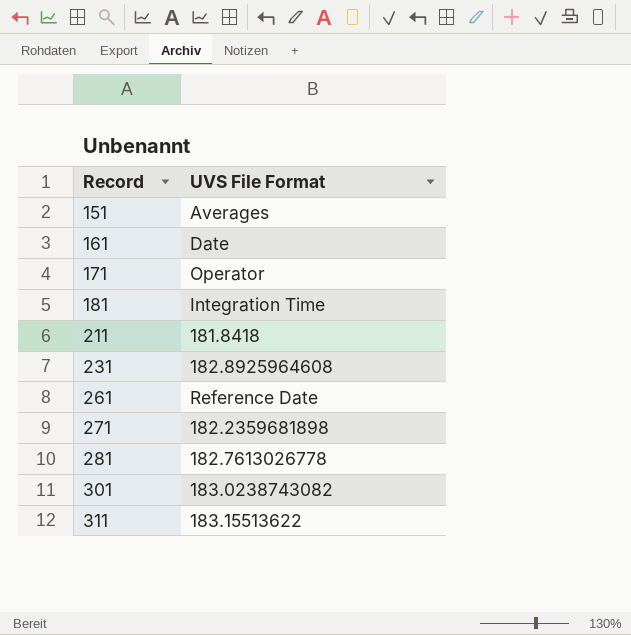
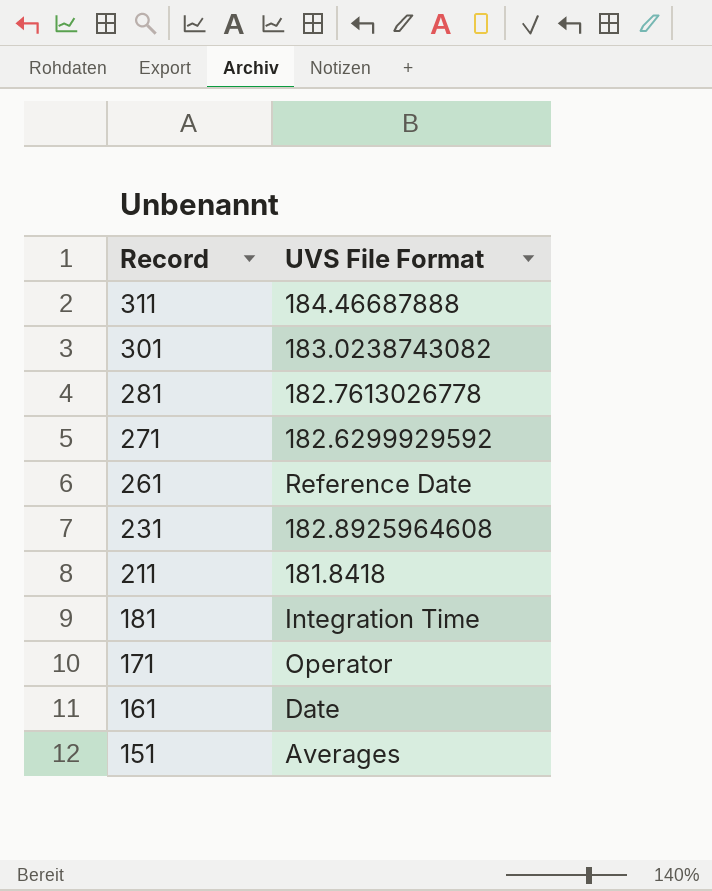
row order: Record ascending -> Record descending
311 | UVS File Format: 183.15513622 -> 184.46687888
271 | UVS File Format: 182.2359681898 -> 182.6299929592

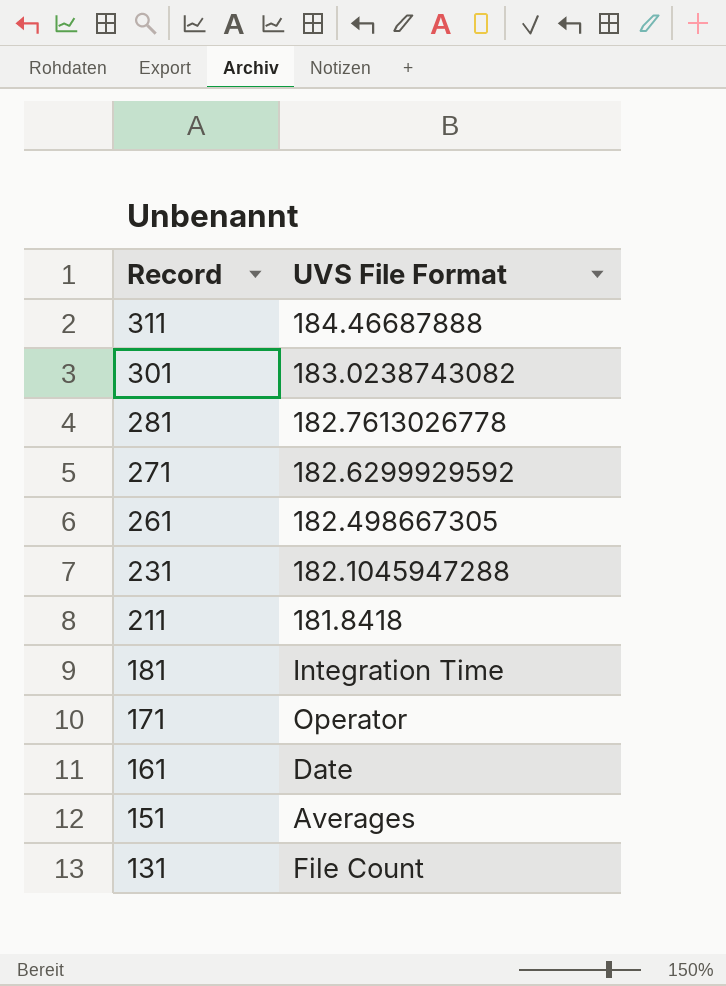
261 | UVS File Format: Reference Date -> 182.498667305
231 | UVS File Format: 182.8925964608 -> 182.1045947288
row 131: none -> File Count

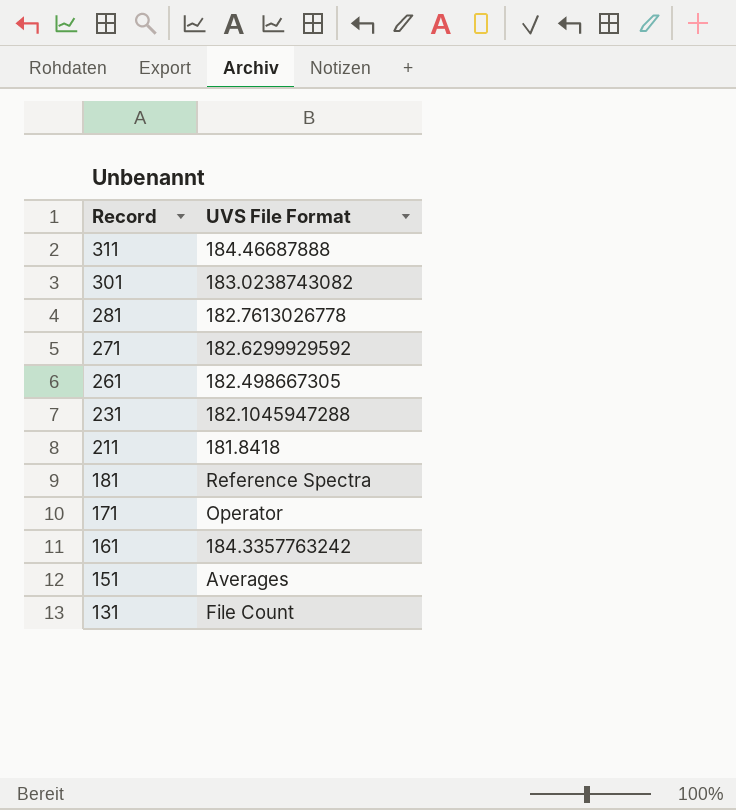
181 | UVS File Format: Integration Time -> Reference Spectra
161 | UVS File Format: Date -> 184.3357763242

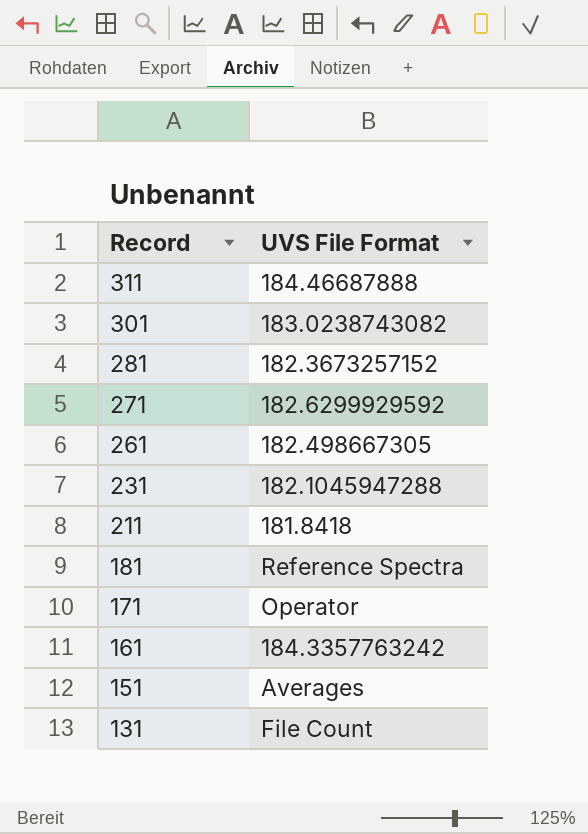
281 | UVS File Format: 182.7613026778 -> 182.3673257152

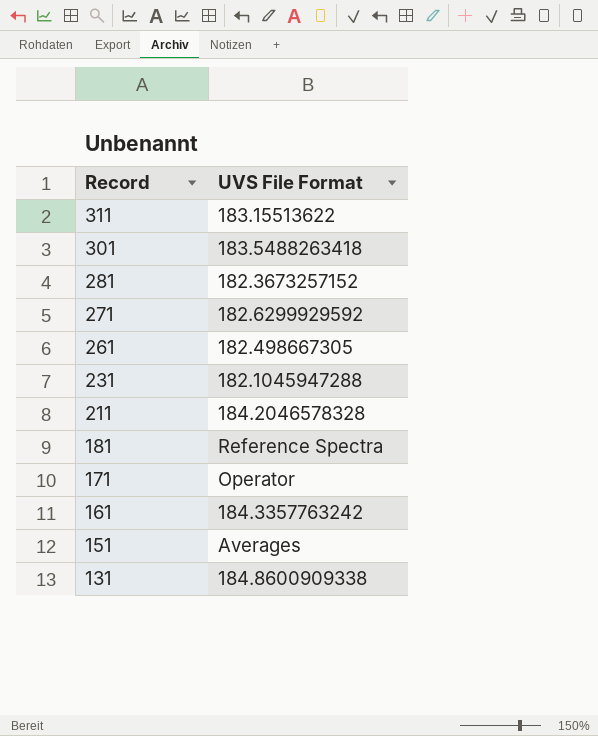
311 | UVS File Format: 184.46687888 -> 183.15513622
301 | UVS File Format: 183.0238743082 -> 183.5488263418
211 | UVS File Format: 181.8418 -> 184.2046578328
131 | UVS File Format: File Count -> 184.8600909338

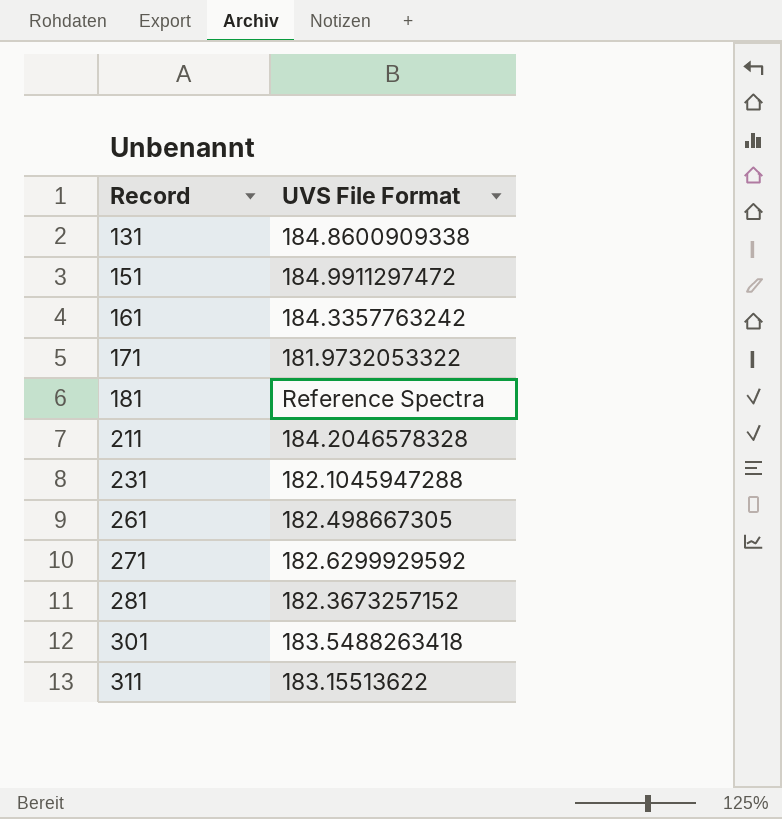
row order: Record descending -> Record ascending
151 | UVS File Format: Averages -> 184.9911297472
171 | UVS File Format: Operator -> 181.9732053322

